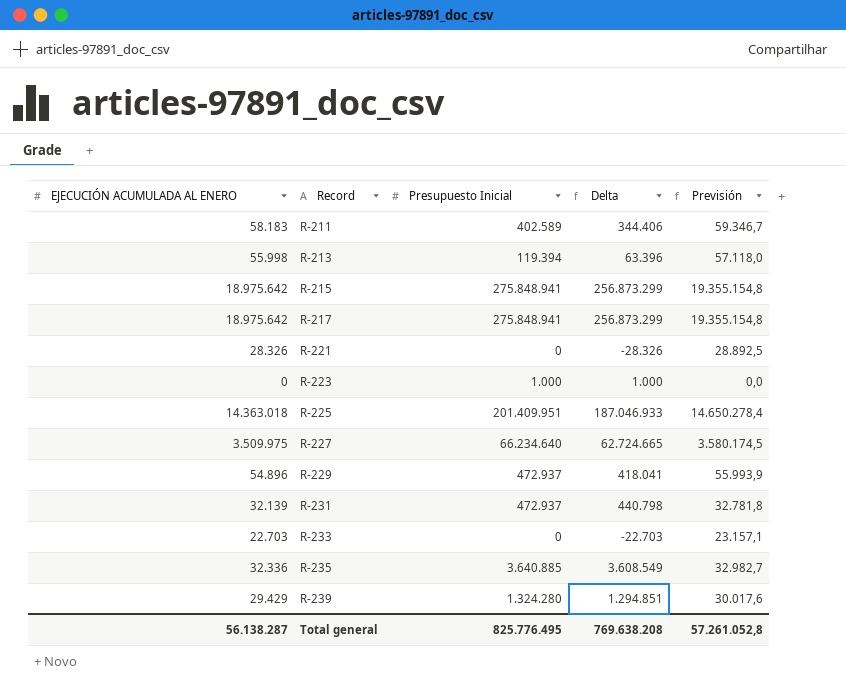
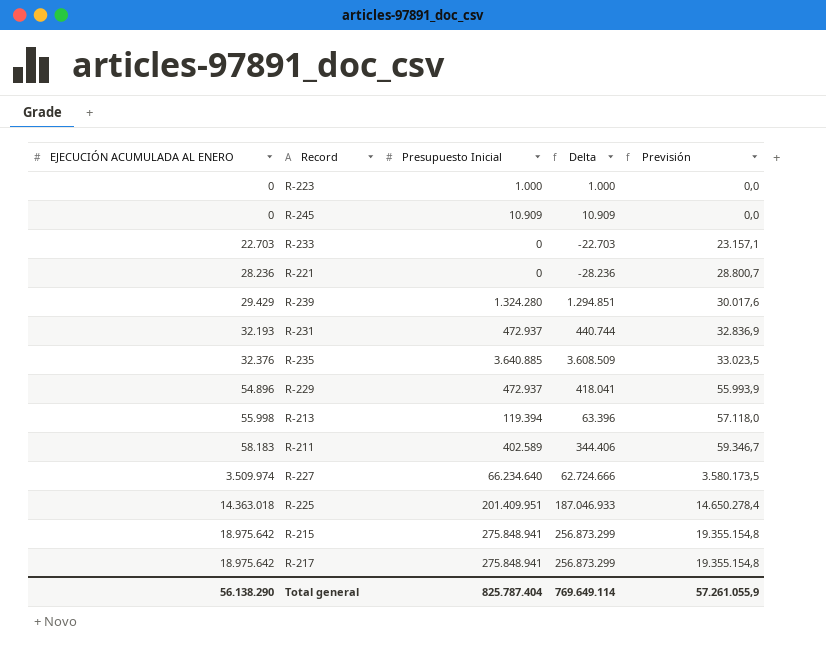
row order: Record ascending -> EJECUCIÓN ACUMULADA AL ENERO ascending
row R-245: none -> 0 | 10.909 | 10.909 | 0,0
R-221 | EJECUCIÓN ACUMULADA AL ENERO: 28.326 -> 28.236
R-221 | Delta: -28.326 -> -28.236
R-221 | Previsión: 28.892,5 -> 28.800,7
R-231 | EJECUCIÓN ACUMULADA AL ENERO: 32.139 -> 32.193
R-231 | Delta: 440.798 -> 440.744
R-231 | Previsión: 32.781,8 -> 32.836,9
R-235 | EJECUCIÓN ACUMULADA AL ENERO: 32.336 -> 32.376
R-235 | Delta: 3.608.549 -> 3.608.509
R-235 | Previsión: 32.982,7 -> 33.023,5
R-227 | EJECUCIÓN ACUMULADA AL ENERO: 3.509.975 -> 3.509.974
R-227 | Delta: 62.724.665 -> 62.724.666
R-227 | Previsión: 3.580.174,5 -> 3.580.173,5
Total general | EJECUCIÓN ACUMULADA AL ENERO: 56.138.287 -> 56.138.290
Total general | Presupuesto Inicial: 825.776.495 -> 825.787.404
Total general | Delta: 769.638.208 -> 769.649.114
Total general | Previsión: 57.261.052,8 -> 57.261.055,9

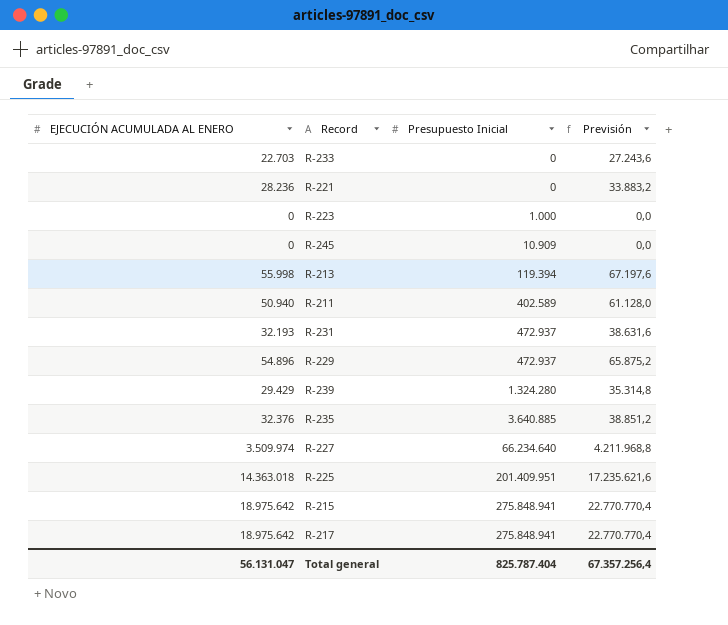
row order: EJECUCIÓN ACUMULADA AL ENERO ascending -> Presupuesto Inicial ascending
column Delta | formula: [Presupuesto Inicial] - [EJECUCIÓN ACUMULADA AL ENERO] -> none
column Previsión | formula: [EJECUCIÓN ACUMULADA AL ENERO] * 1,02 -> [EJECUCIÓN ACUMULADA AL ENERO] * 1,2
R-211 | EJECUCIÓN ACUMULADA AL ENERO: 58.183 -> 50.940
Total general | EJECUCIÓN ACUMULADA AL ENERO: 56.138.290 -> 56.131.047
Total general | Previsión: 57.261.055,9 -> 67.357.256,4

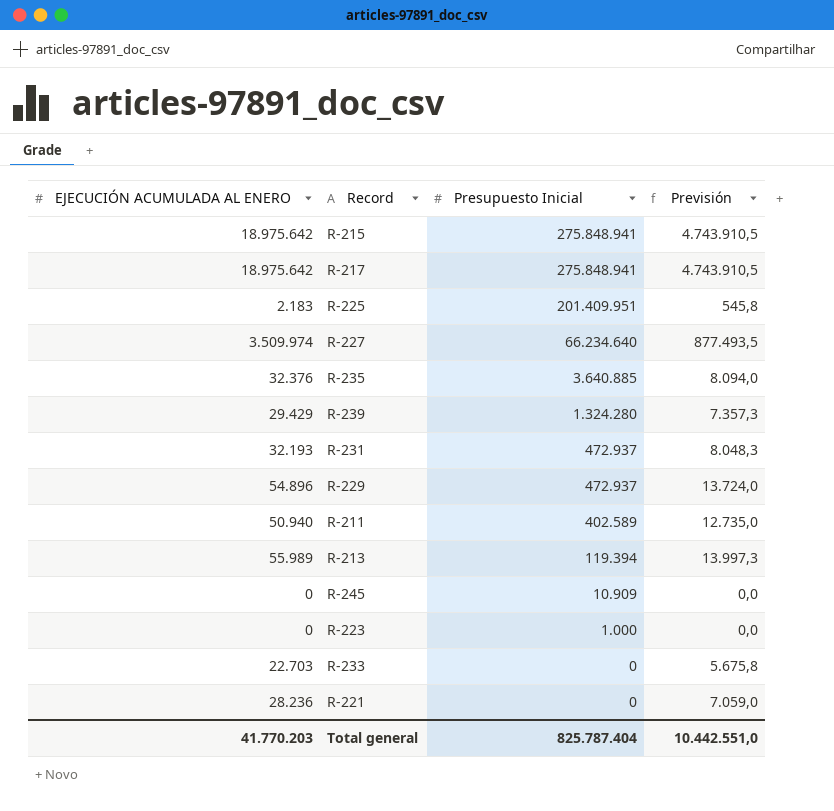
row order: Presupuesto Inicial ascending -> Presupuesto Inicial descending
column Previsión | formula: [EJECUCIÓN ACUMULADA AL ENERO] * 1,2 -> [EJECUCIÓN ACUMULADA AL ENERO] * 0,25
R-225 | EJECUCIÓN ACUMULADA AL ENERO: 14.363.018 -> 2.183
R-213 | EJECUCIÓN ACUMULADA AL ENERO: 55.998 -> 55.989
Total general | EJECUCIÓN ACUMULADA AL ENERO: 56.131.047 -> 41.770.203
Total general | Previsión: 67.357.256,4 -> 10.442.551,0

